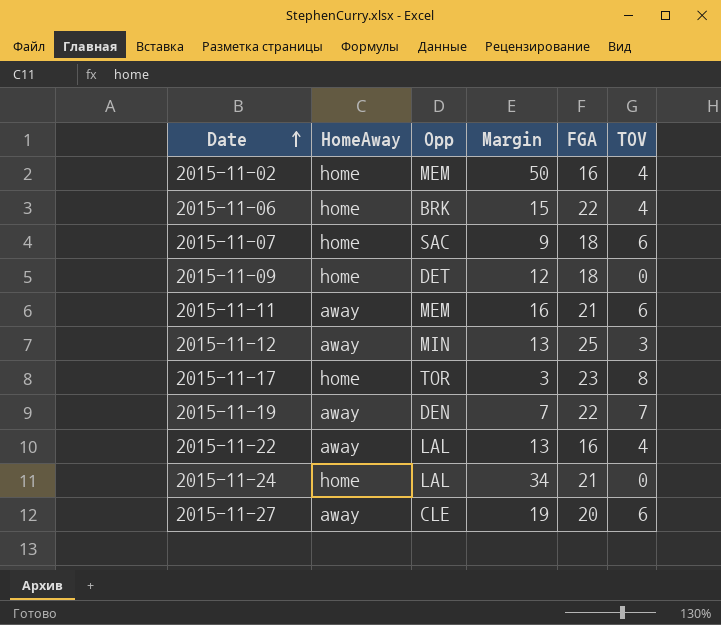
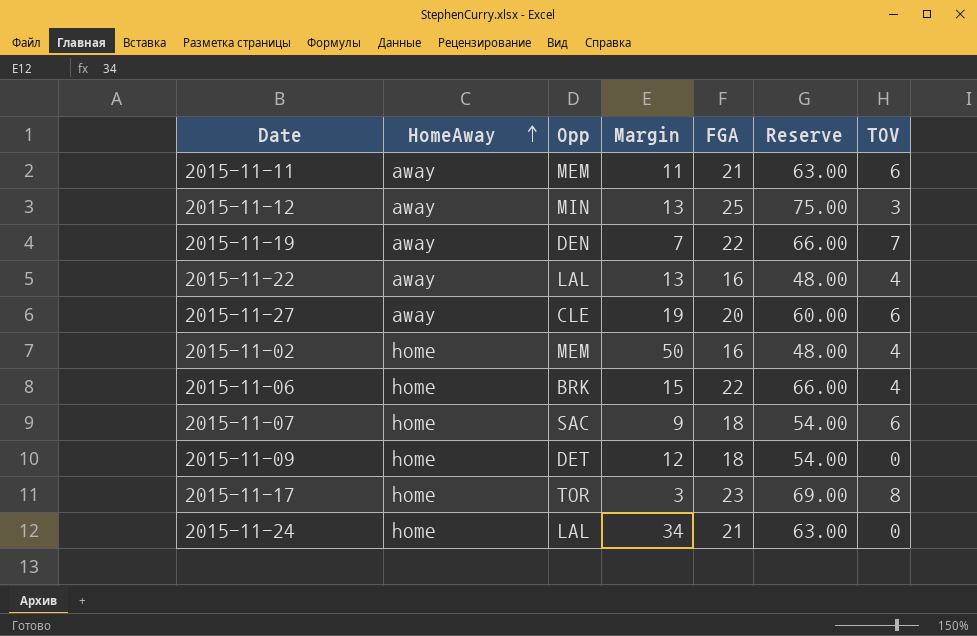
row order: Date ascending -> HomeAway ascending
column Reserve | formula: none -> [FGA] * 3
2015-11-11 | Margin: 16 -> 11

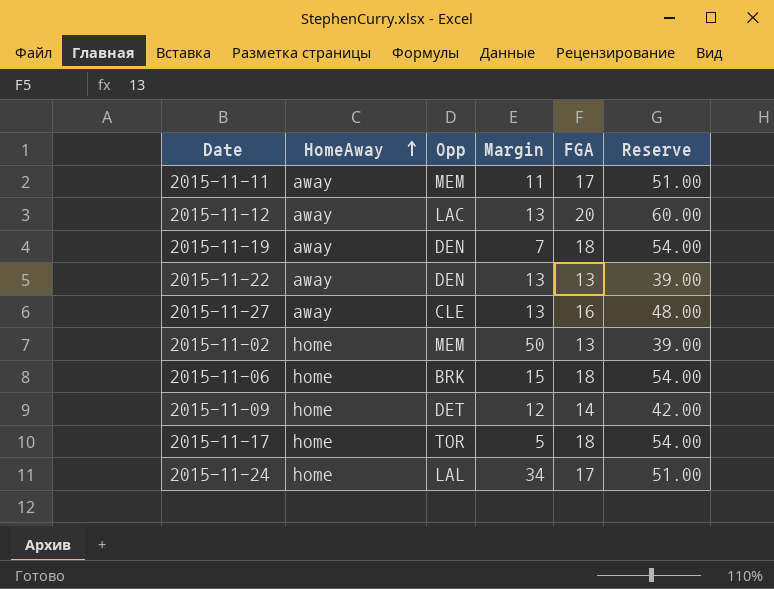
column TOV | position: 7 -> none
row 2015-11-07: home | SAC | 9 | 18 | 54.00 | 6 -> none
2015-11-11 | FGA: 21 -> 17
2015-11-11 | Reserve: 63.00 -> 51.00
2015-11-12 | Opp: MIN -> LAC
2015-11-12 | FGA: 25 -> 20
2015-11-12 | Reserve: 75.00 -> 60.00
2015-11-19 | FGA: 22 -> 18
2015-11-19 | Reserve: 66.00 -> 54.00
2015-11-22 | Opp: LAL -> DEN
2015-11-22 | FGA: 16 -> 13
2015-11-22 | Reserve: 48.00 -> 39.00
2015-11-27 | Margin: 19 -> 13
2015-11-27 | FGA: 20 -> 16
2015-11-27 | Reserve: 60.00 -> 48.00
2015-11-02 | FGA: 16 -> 13
2015-11-02 | Reserve: 48.00 -> 39.00
2015-11-06 | FGA: 22 -> 18
2015-11-06 | Reserve: 66.00 -> 54.00
2015-11-09 | FGA: 18 -> 14
2015-11-09 | Reserve: 54.00 -> 42.00
2015-11-17 | Margin: 3 -> 5
2015-11-17 | FGA: 23 -> 18
2015-11-17 | Reserve: 69.00 -> 54.00
2015-11-24 | FGA: 21 -> 17
2015-11-24 | Reserve: 63.00 -> 51.00

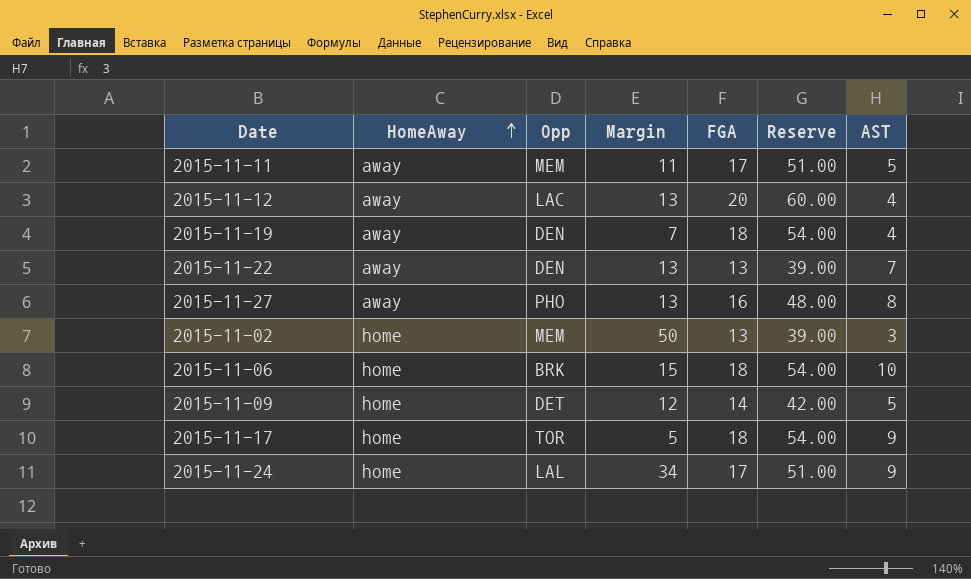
column AST | position: none -> 7
2015-11-27 | Opp: CLE -> PHO

